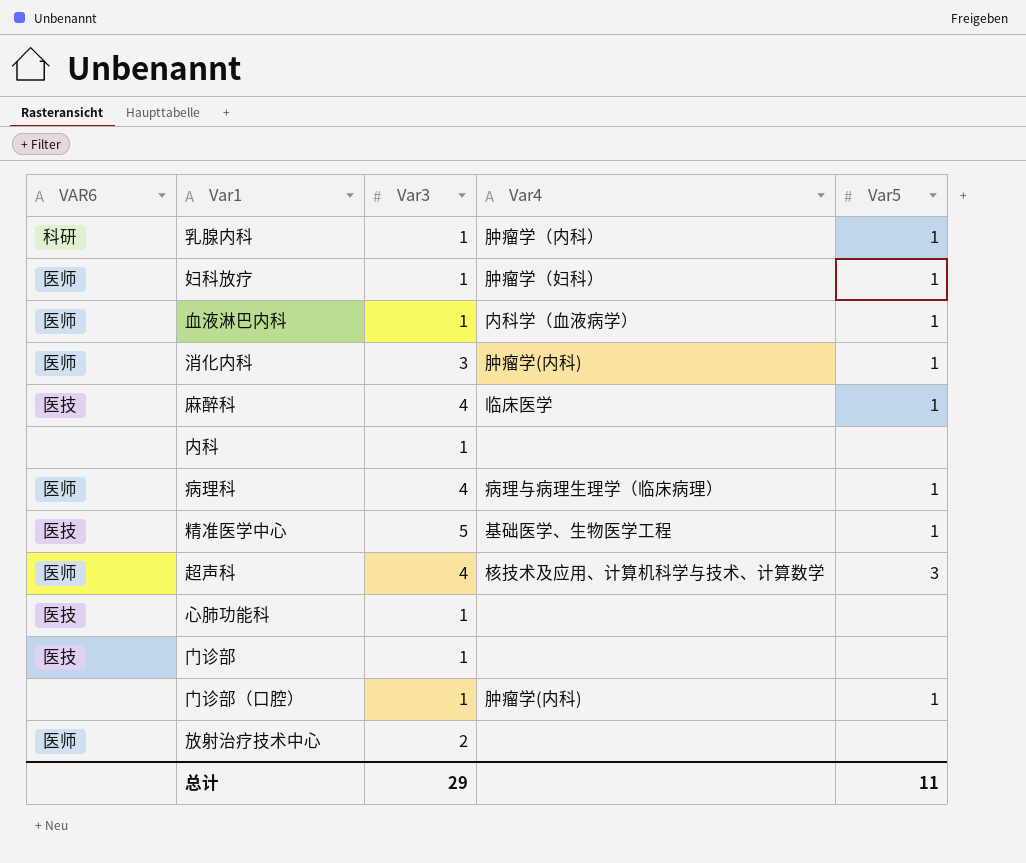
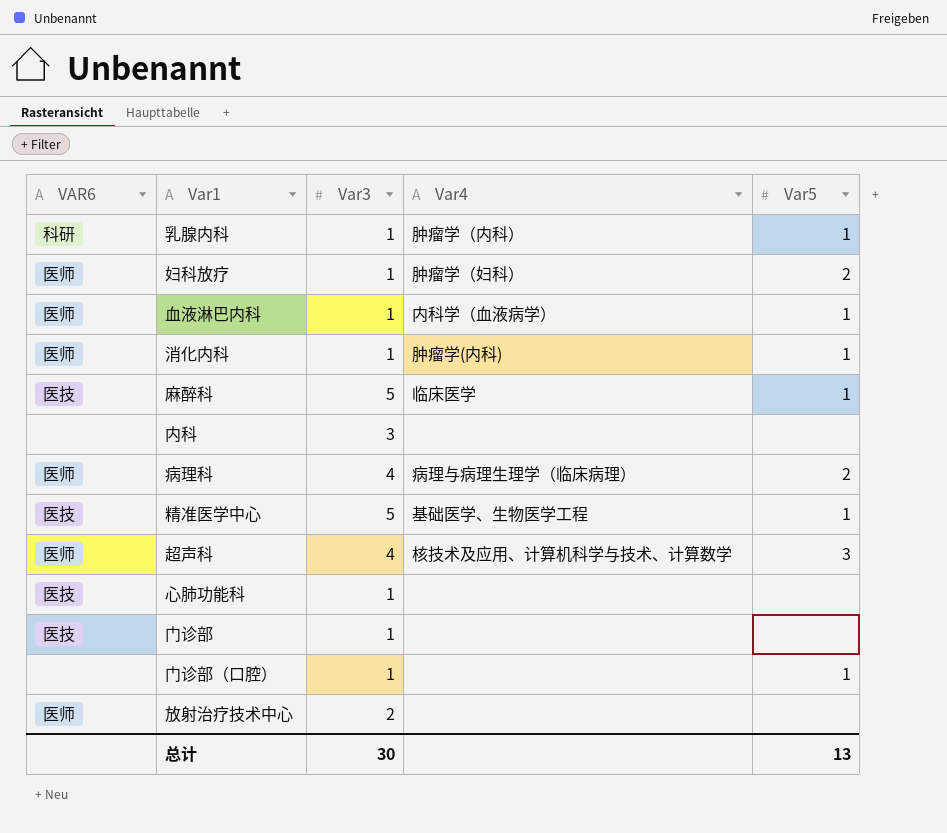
妇科放疗 | Var5: 1 -> 2
消化内科 | Var3: 3 -> 1
麻醉科 | Var3: 4 -> 5
内科 | Var3: 1 -> 3
病理科 | Var5: 1 -> 2
门诊部（口腔） | Var4: 肿瘤学(内科) -> none
总计 | Var3: 29 -> 30
总计 | Var5: 11 -> 13

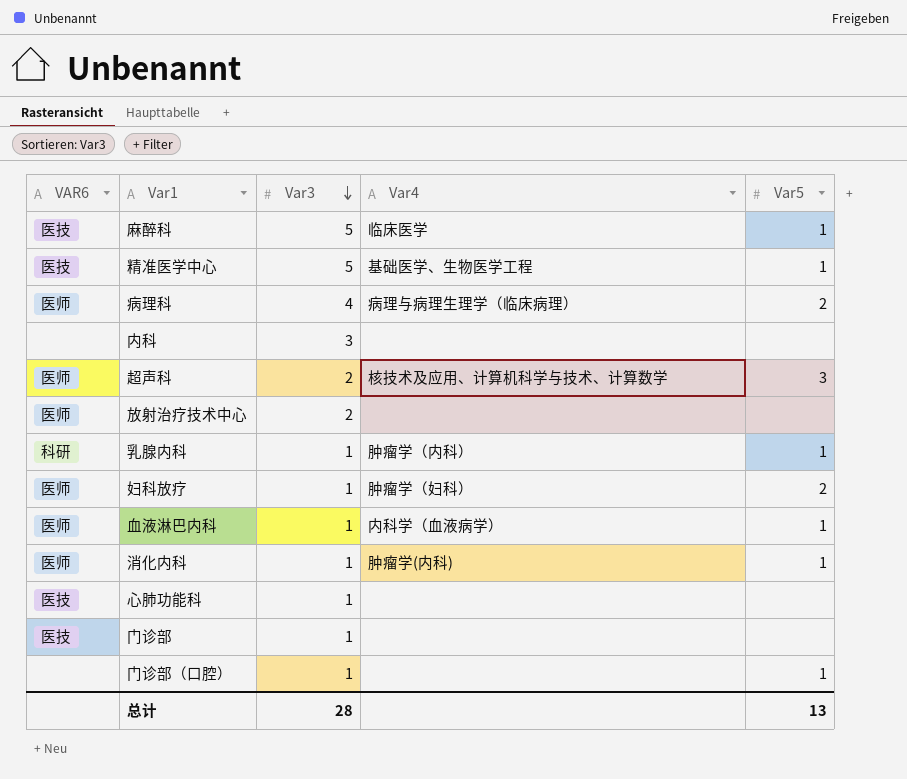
row order: none -> Var3 descending
超声科 | Var3: 4 -> 2
总计 | Var3: 30 -> 28

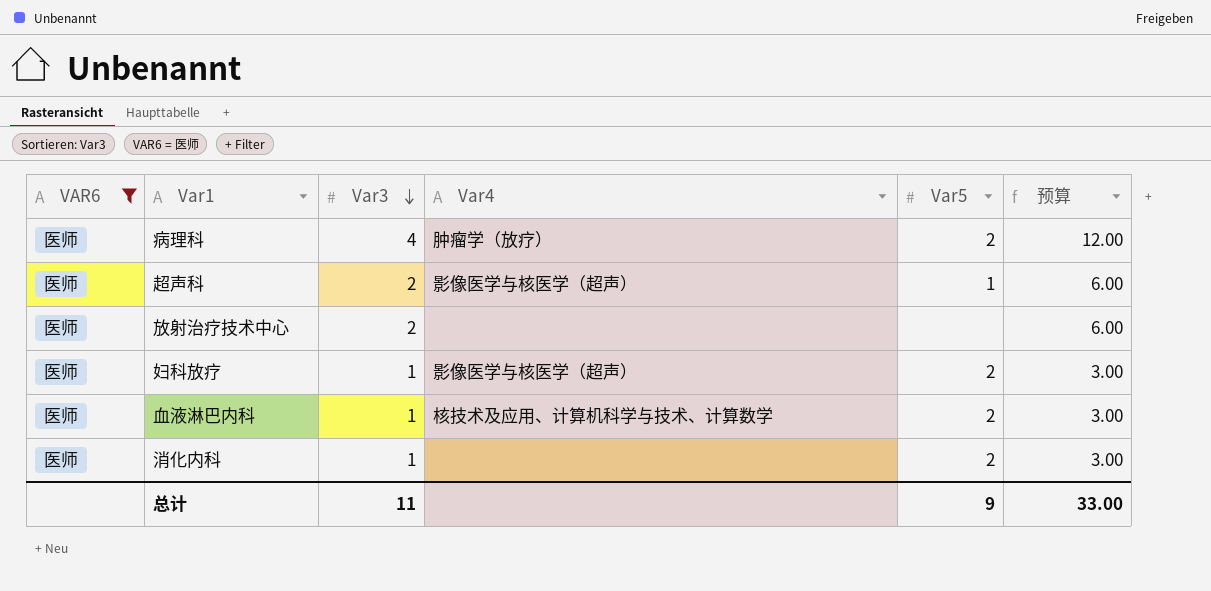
filter: none -> VAR6 = 医师
column 预算 | formula: none -> [Var3] * 3
病理科 | Var4: 病理与病理生理学（临床病理） -> 肿瘤学（放疗）
超声科 | Var4: 核技术及应用、计算机科学与技术、计算数学 -> 影像医学与核医学（超声）
超声科 | Var5: 3 -> 1
妇科放疗 | Var4: 肿瘤学（妇科） -> 影像医学与核医学（超声）
血液淋巴内科 | Var4: 内科学（血液病学） -> 核技术及应用、计算机科学与技术、计算数学
血液淋巴内科 | Var5: 1 -> 2
消化内科 | Var4: 肿瘤学(内科) -> none
消化内科 | Var5: 1 -> 2
总计 | Var3: 28 -> 11
总计 | Var5: 13 -> 9

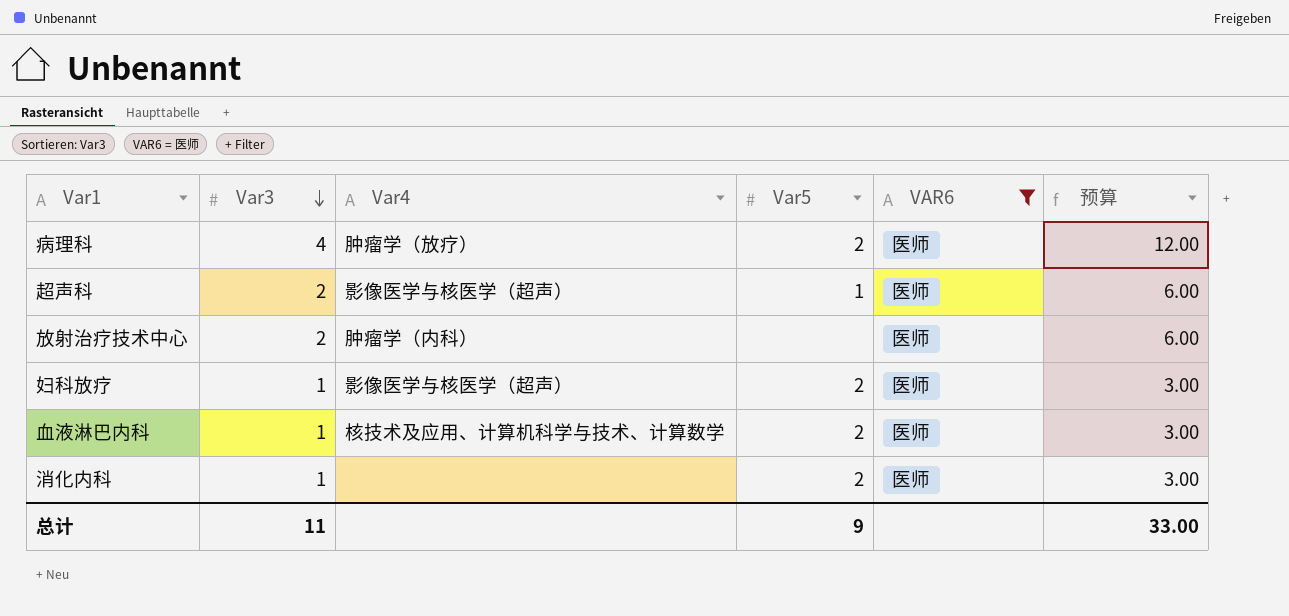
column VAR6 | position: 1 -> 5
放射治疗技术中心 | Var4: none -> 肿瘤学（内科）

